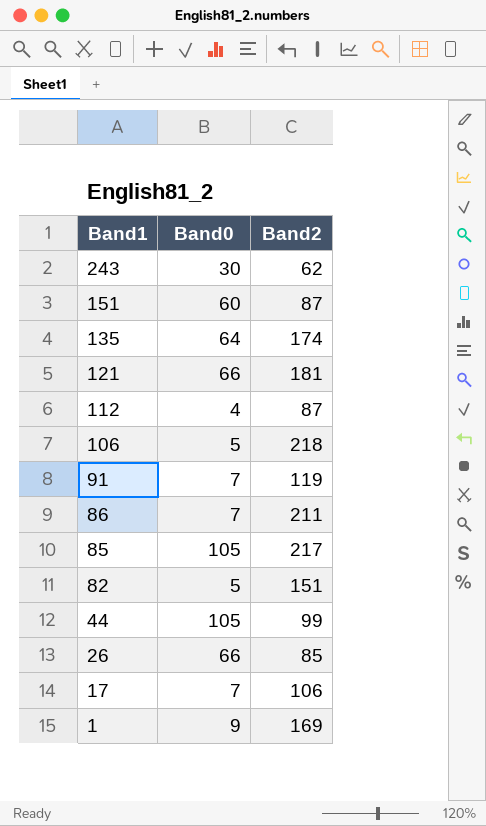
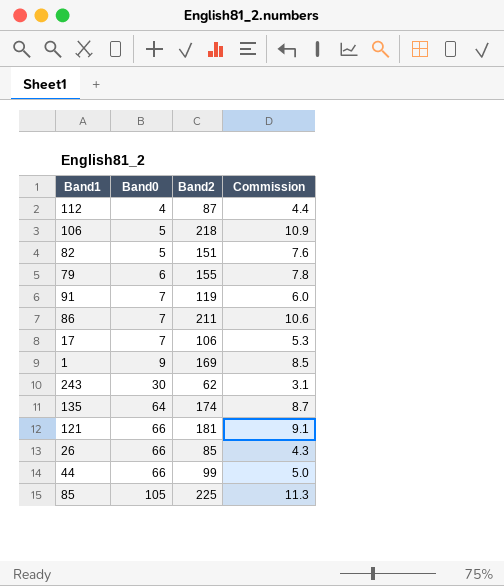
row order: Band1 descending -> Band0 ascending
column Commission | formula: none -> [Band2] * 0.05
row 151: 60 | 87 -> none
row 79: none -> 6 | 155 | 7.8
44 | Band0: 105 -> 66
85 | Band2: 217 -> 225

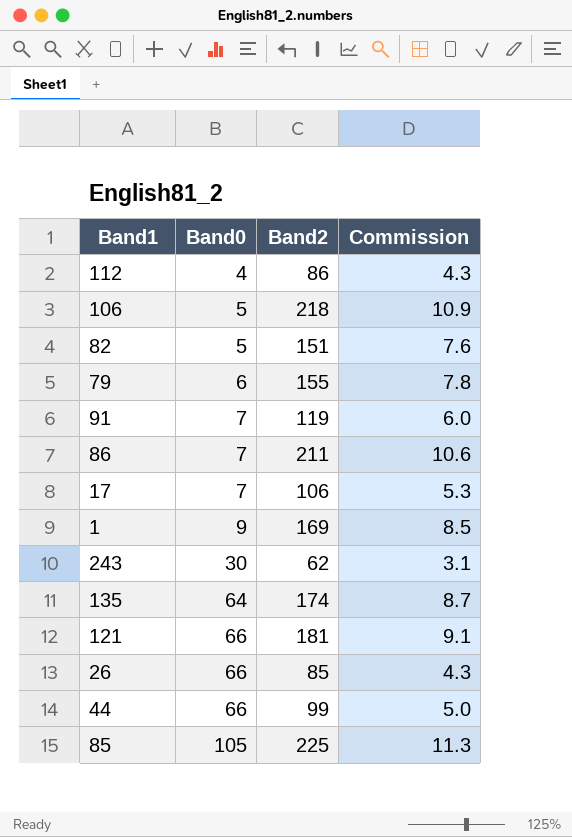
112 | Band2: 87 -> 86
112 | Commission: 4.4 -> 4.3

